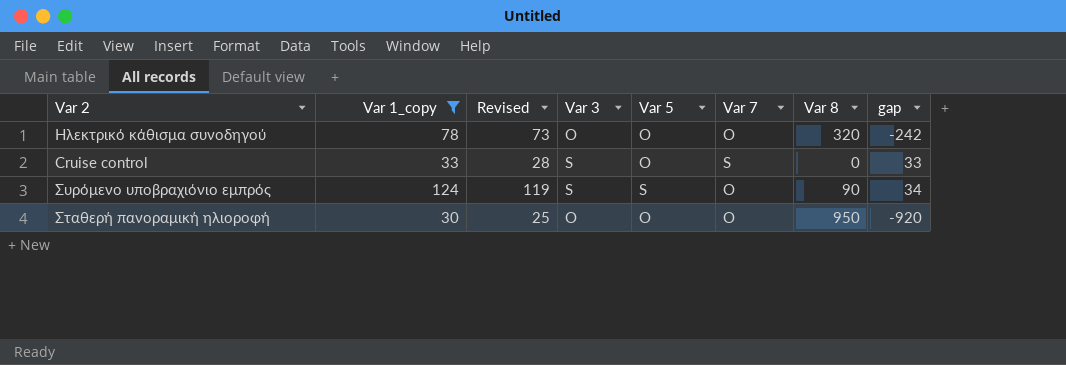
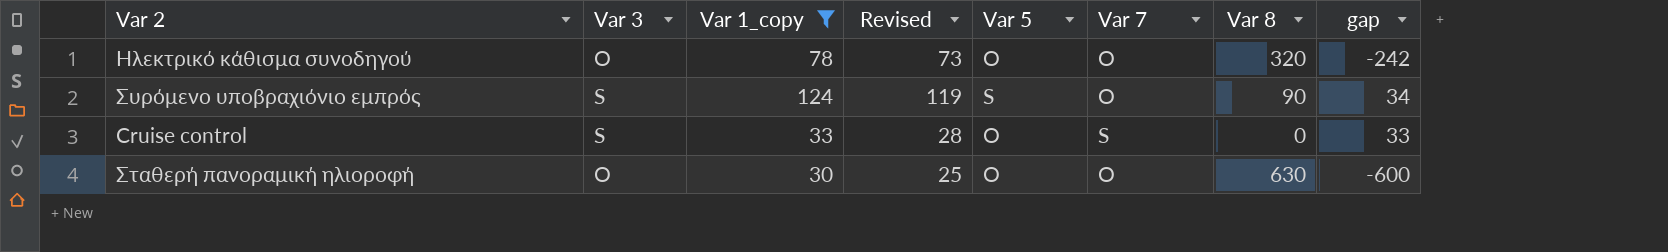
row order: none -> Var 5 descending
column Var 3 | position: 4 -> 2
Σταθερή πανοραμική ηλιοροφή | Var 8: 950 -> 630
Σταθερή πανοραμική ηλιοροφή | gap: -920 -> -600

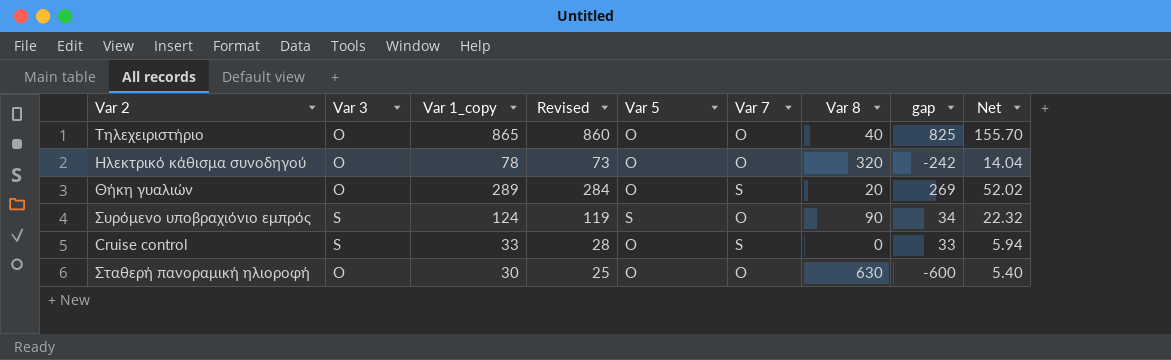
filter: Var 1_copy <= 124 -> none
column Net | formula: none -> [Var 1_copy] * 0.18

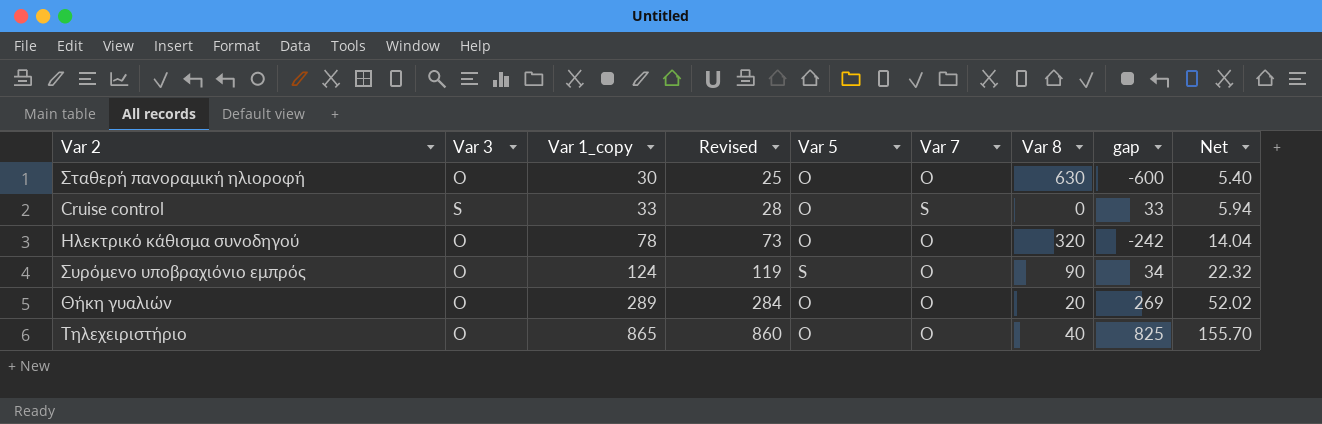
row order: Var 5 descending -> Var 1_copy ascending
Συρόμενο υποβραχιόνιο εμπρός | Var 3: S -> O
Συρόμενο υποβραχιόνιο εμπρός | Var 7: Ο -> O
Θήκη γυαλιών | Var 7: S -> O

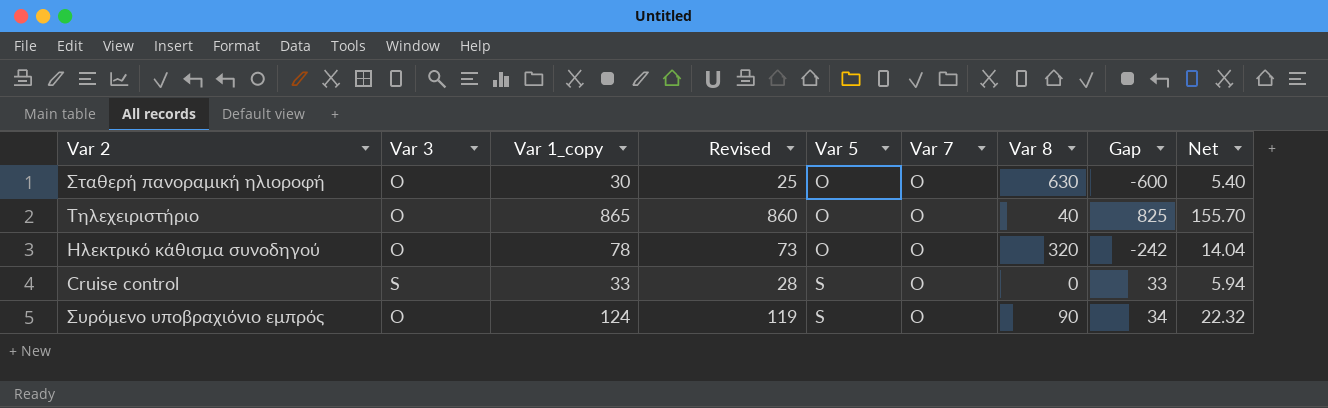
row order: Var 1_copy ascending -> Var 5 ascending
column name: gap -> Gap
row Θήκη γυαλιών: O | 289 | 284 | Ο | O | 20 | 269 | 52.02 -> none
Τηλεχειριστήριο | Var 5: Ο -> O
Ηλεκτρικό κάθισμα συνοδηγού | Var 5: Ο -> O
Cruise control | Var 5: O -> S
Cruise control | Var 7: S -> O

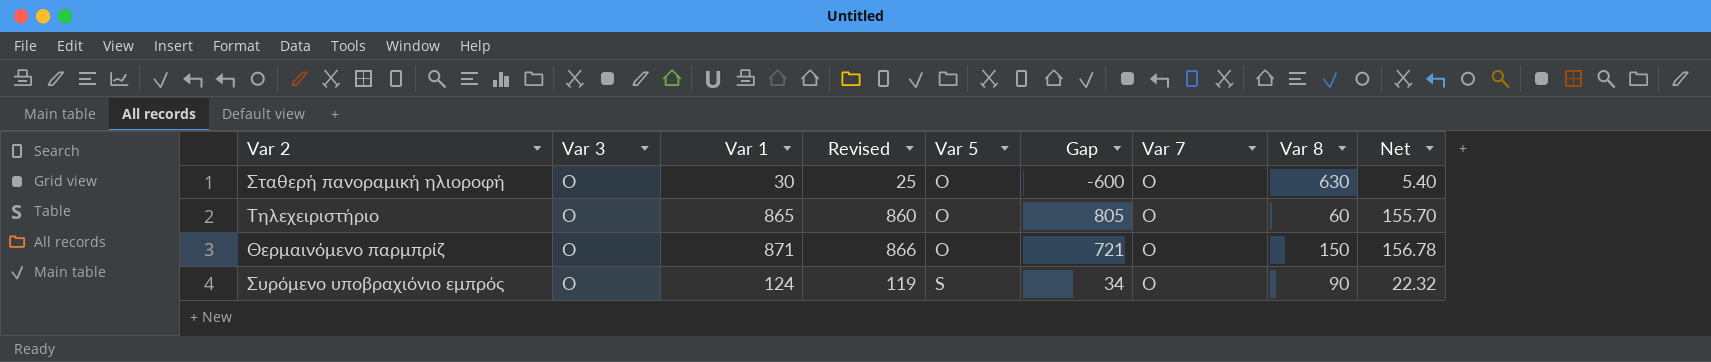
column name: Var 1_copy -> Var 1
column Gap | position: 8 -> 6
row Ηλεκτρικό κάθισμα συνοδηγού: O | 78 | 73 | O | O | 320 | -242 | 14.04 -> none
row Cruise control: S | 33 | 28 | S | O | 0 | 33 | 5.94 -> none
Τηλεχειριστήριο | Gap: 825 -> 805
Τηλεχειριστήριο | Var 8: 40 -> 60
row Θερμαινόμενο παρμπρίζ: none -> O | 871 | 866 | O | 721 | O | 150 | 156.78

